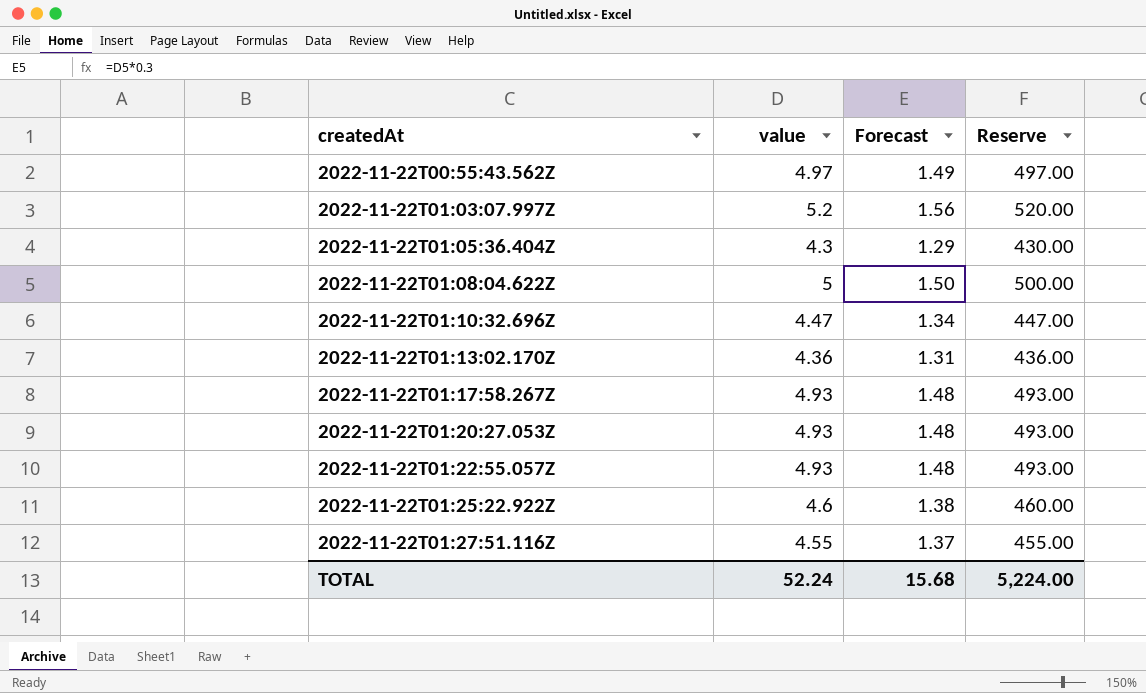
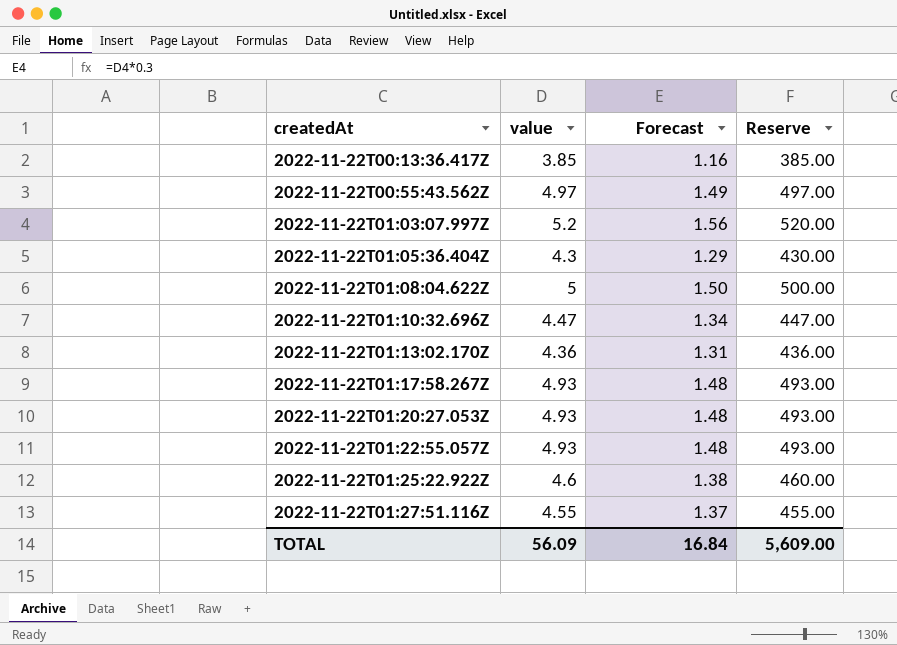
row 2022-11-22T00:13:36.417Z: none -> 3.85 | 1.16 | 385.00
TOTAL | value: 52.24 -> 56.09
TOTAL | Forecast: 15.68 -> 16.84
TOTAL | Reserve: 5,224.00 -> 5,609.00

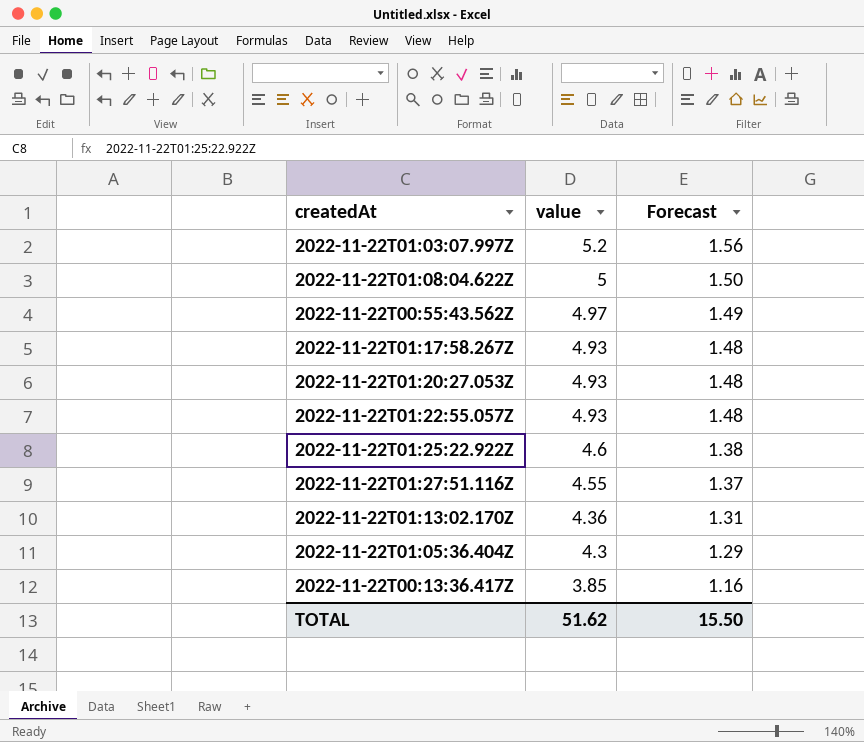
row order: createdAt ascending -> value descending
column Reserve | formula: [value] * 100 -> none
row 2022-11-22T01:10:32.696Z: 4.47 | 1.34 | 447.00 -> none
TOTAL | value: 56.09 -> 51.62
TOTAL | Forecast: 16.84 -> 15.50

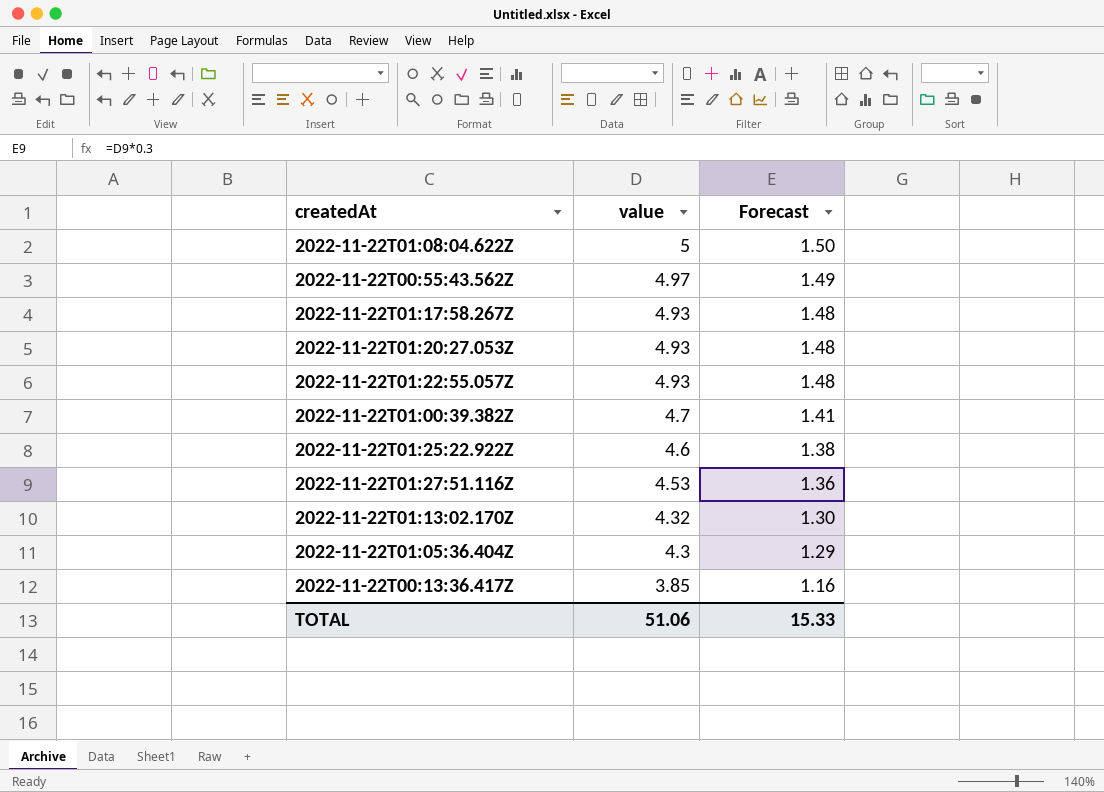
row 2022-11-22T01:03:07.997Z: 5.2 | 1.56 -> none
row 2022-11-22T01:00:39.382Z: none -> 4.7 | 1.41
2022-11-22T01:27:51.116Z | value: 4.55 -> 4.53
2022-11-22T01:27:51.116Z | Forecast: 1.37 -> 1.36
2022-11-22T01:13:02.170Z | value: 4.36 -> 4.32
2022-11-22T01:13:02.170Z | Forecast: 1.31 -> 1.30
TOTAL | value: 51.62 -> 51.06
TOTAL | Forecast: 15.50 -> 15.33

